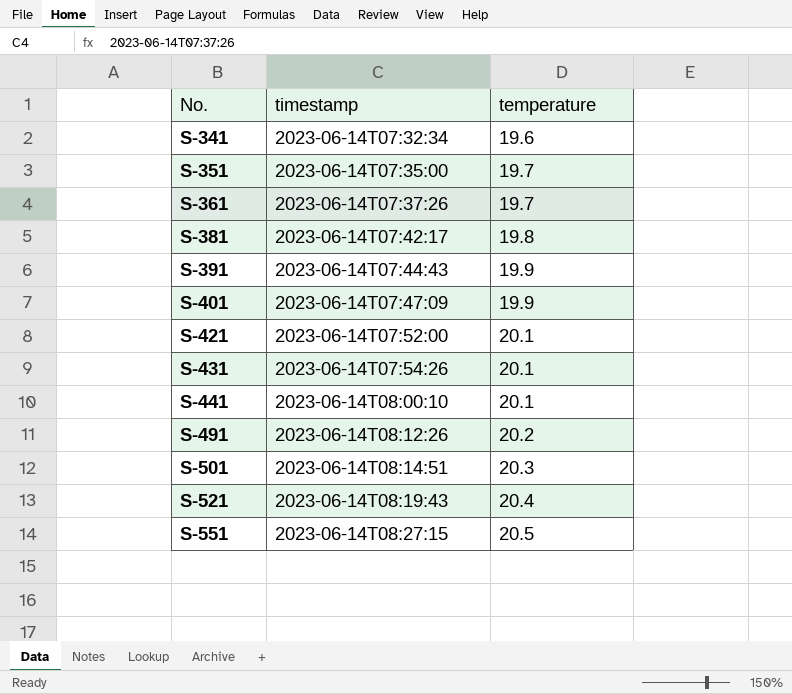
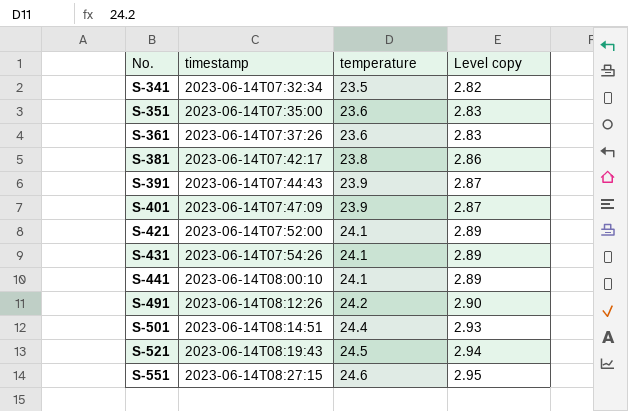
column Level copy | formula: none -> [temperature] * 0.12
S-341 | temperature: 19.6 -> 23.5
S-351 | temperature: 19.7 -> 23.6
S-361 | temperature: 19.7 -> 23.6
S-381 | temperature: 19.8 -> 23.8
S-391 | temperature: 19.9 -> 23.9
S-401 | temperature: 19.9 -> 23.9
S-421 | temperature: 20.1 -> 24.1
S-431 | temperature: 20.1 -> 24.1
S-441 | temperature: 20.1 -> 24.1
S-491 | temperature: 20.2 -> 24.2
S-501 | temperature: 20.3 -> 24.4
S-521 | temperature: 20.4 -> 24.5
S-551 | temperature: 20.5 -> 24.6

